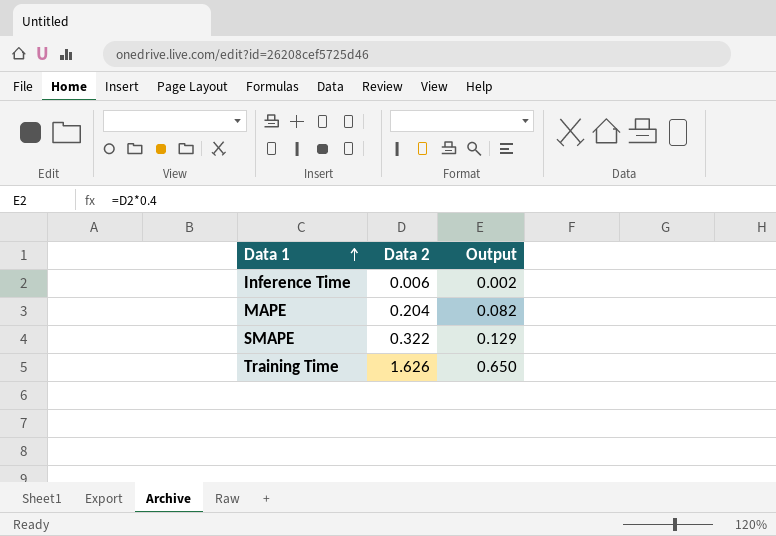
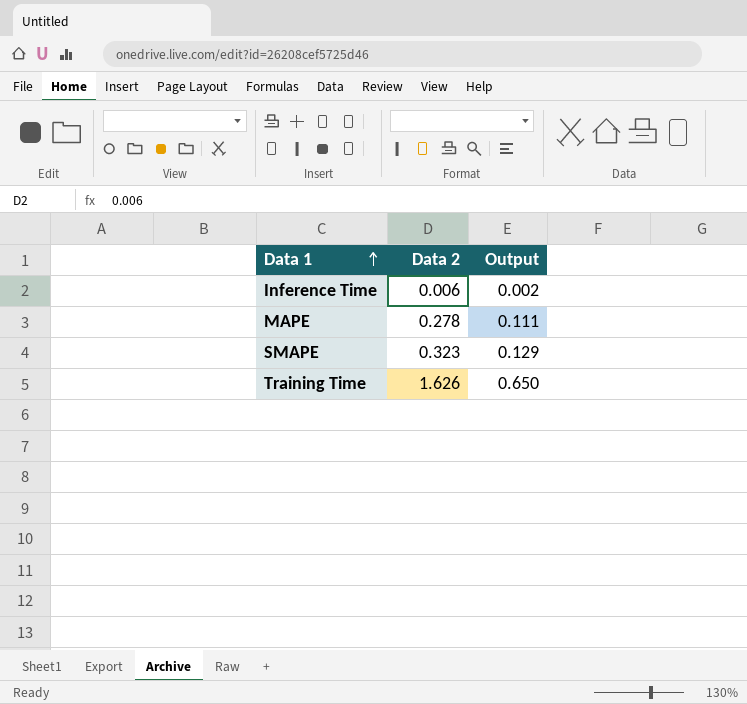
MAPE | Data 2: 0.204 -> 0.278
MAPE | Output: 0.082 -> 0.111
SMAPE | Data 2: 0.322 -> 0.323

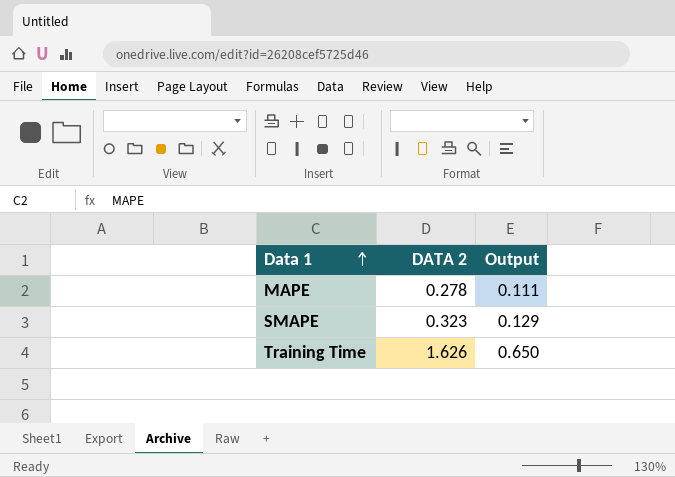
column name: Data 2 -> DATA 2
row Inference Time: 0.006 | 0.002 -> none

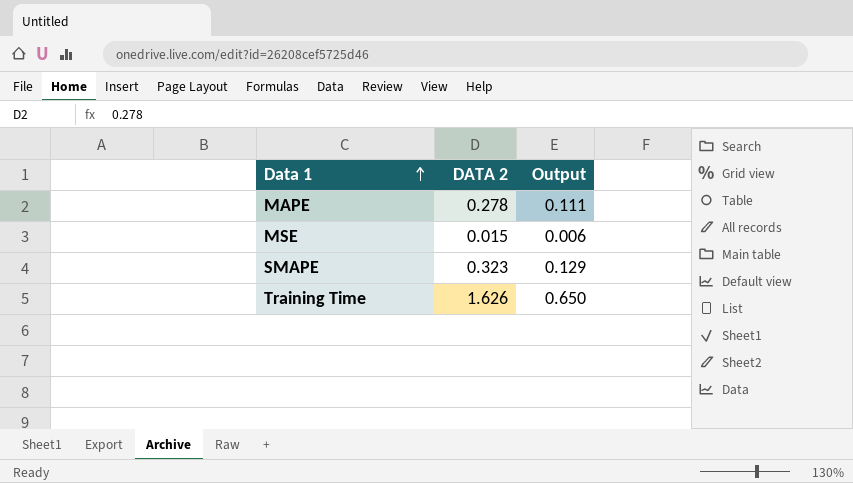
row MSE: none -> 0.015 | 0.006

